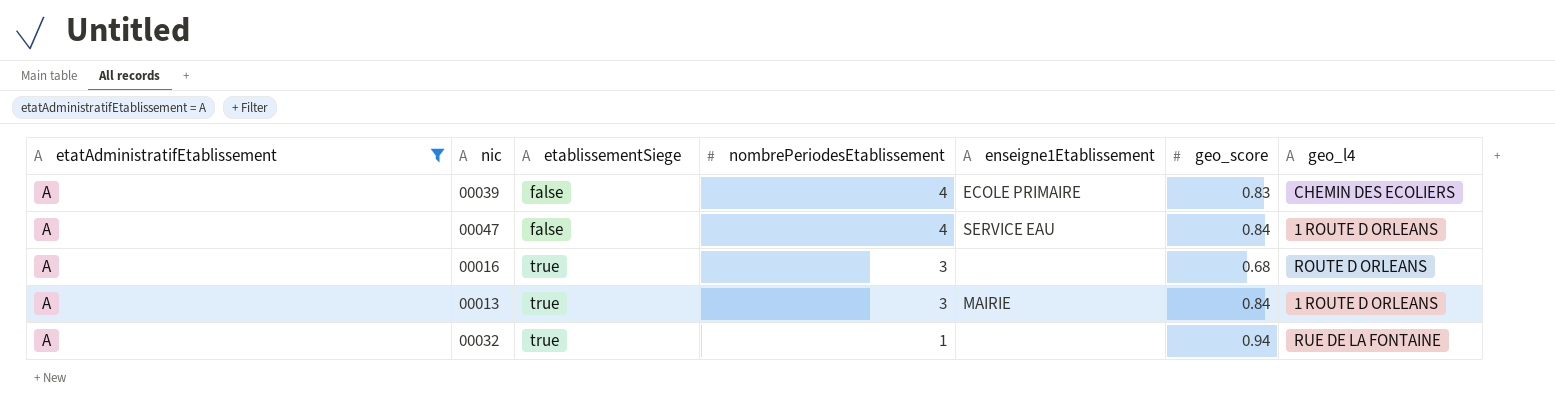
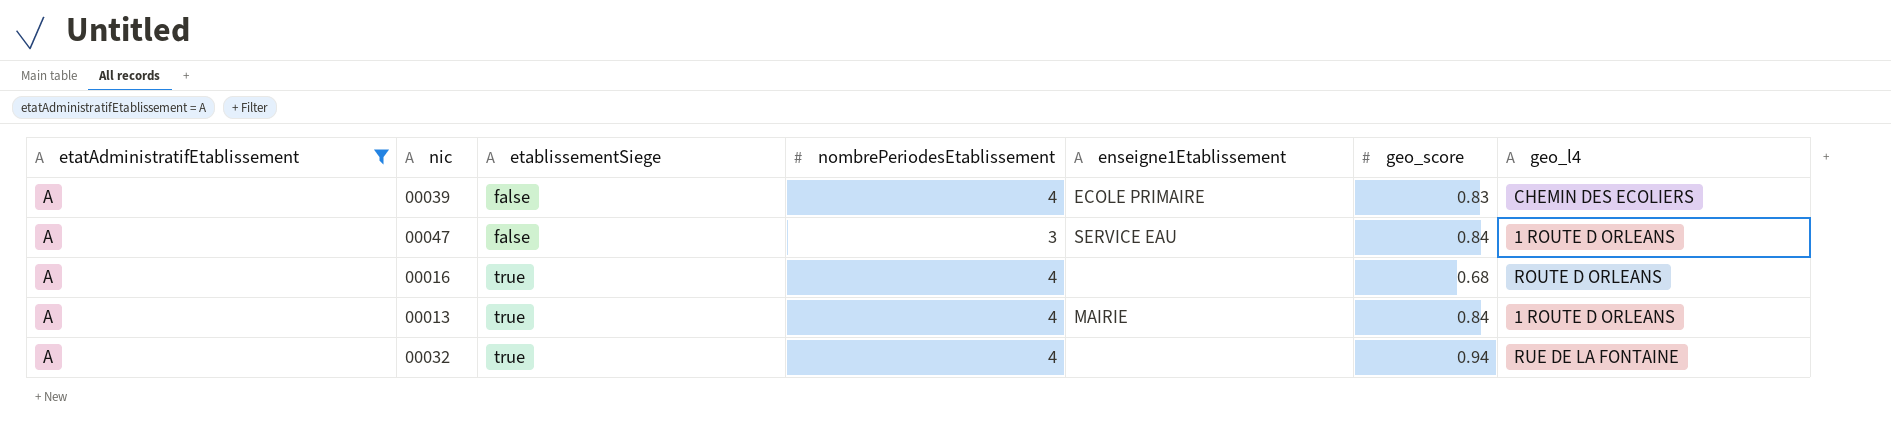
00047 | nombrePeriodesEtablissement: 4 -> 3
00016 | nombrePeriodesEtablissement: 3 -> 4
00013 | nombrePeriodesEtablissement: 3 -> 4
00032 | nombrePeriodesEtablissement: 1 -> 4

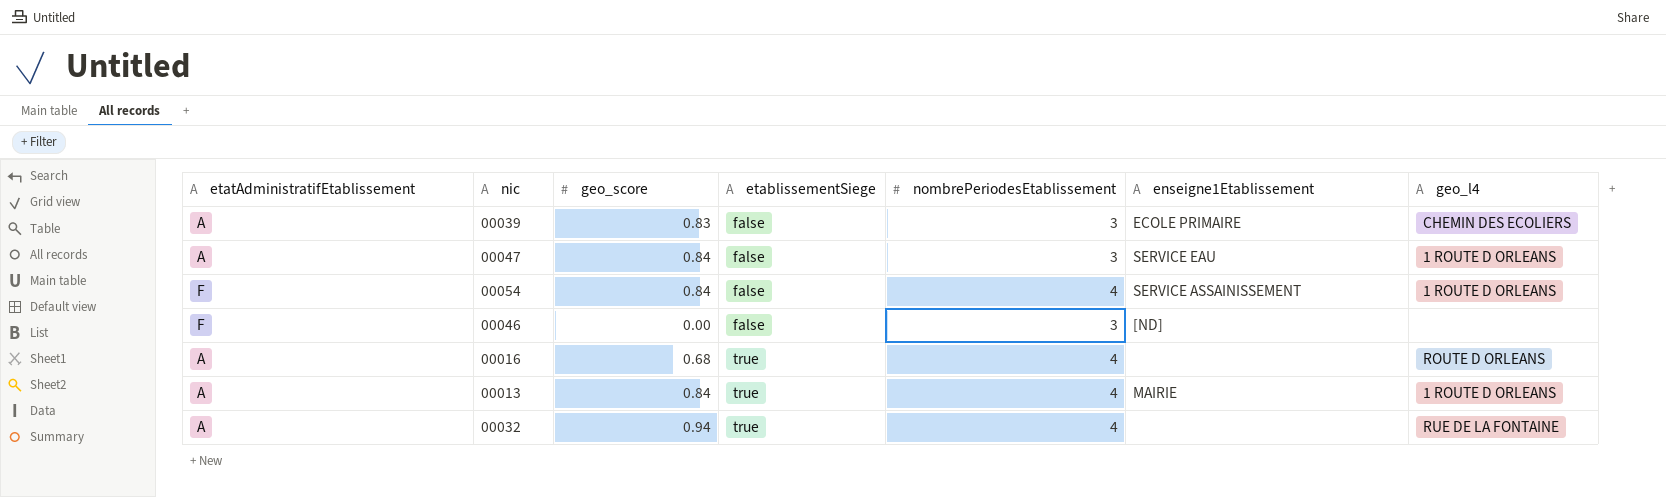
filter: etatAdministratifEtablissement = A -> none
column geo_score | position: 6 -> 3
00039 | nombrePeriodesEtablissement: 4 -> 3

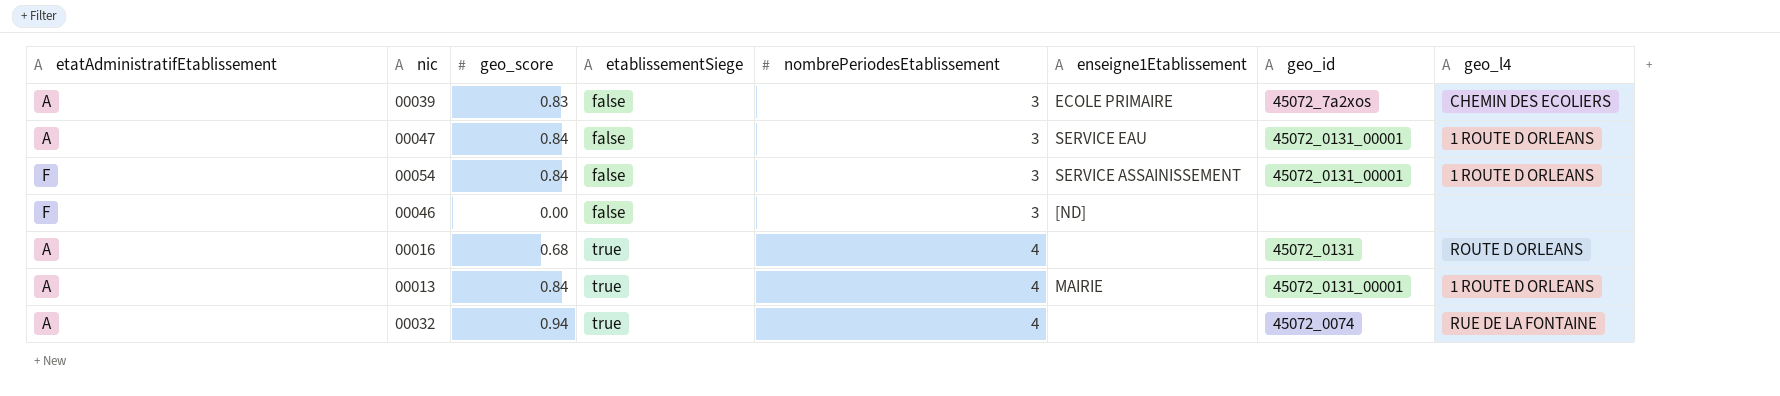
column geo_id | position: none -> 7
00054 | nombrePeriodesEtablissement: 4 -> 3

